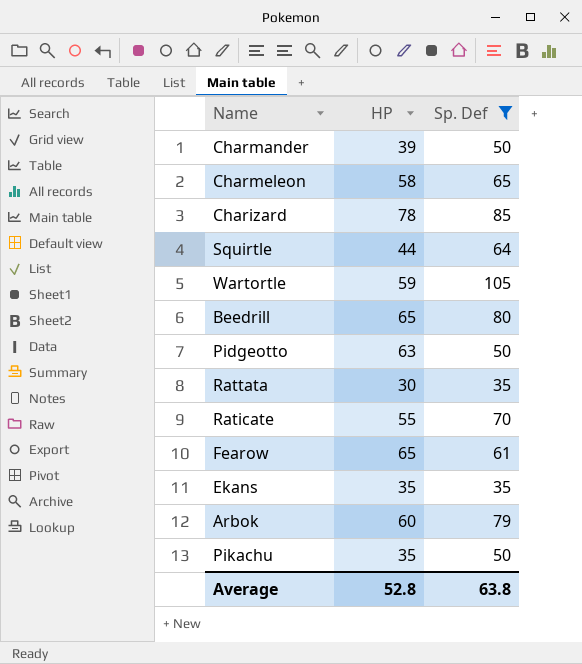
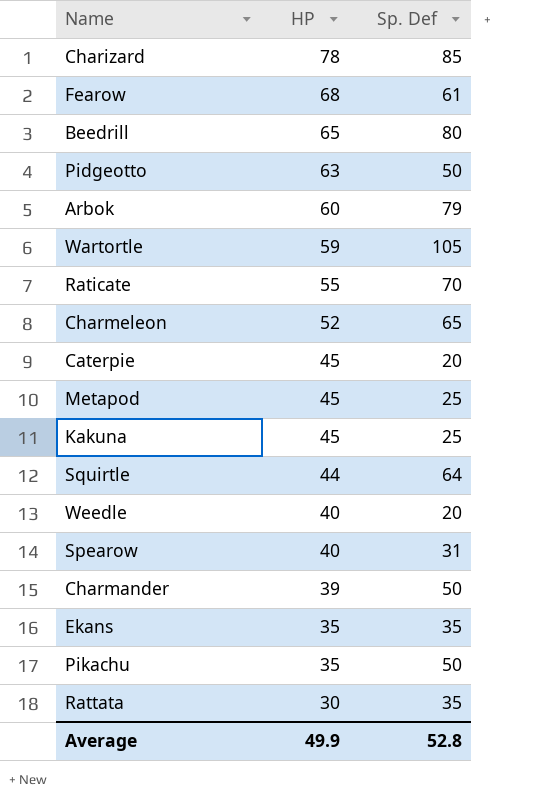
filter: Sp. Def >= 35 -> none
row order: none -> HP descending
Fearow | HP: 65 -> 68
Charmeleon | HP: 58 -> 52
Average | HP: 52.8 -> 49.9
Average | Sp. Def: 63.8 -> 52.8

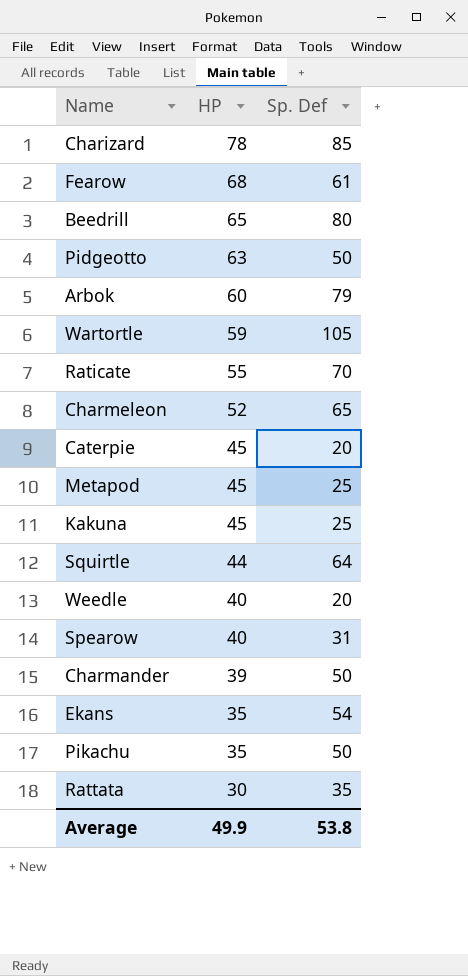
Ekans | Sp. Def: 35 -> 54
Average | Sp. Def: 52.8 -> 53.8

